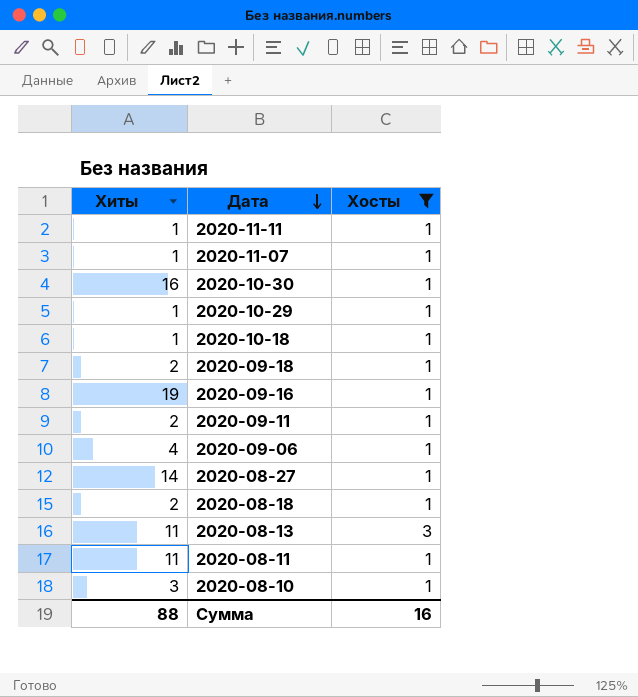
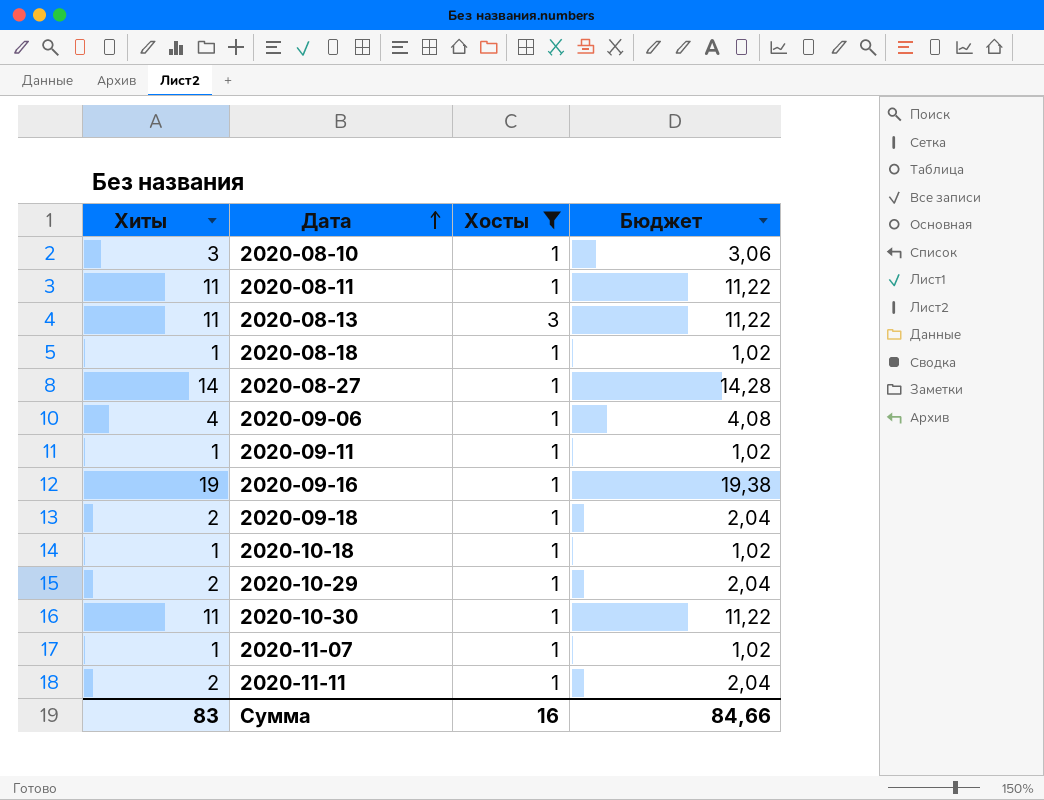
row order: Дата descending -> Дата ascending
column Бюджет | formula: none -> [Хиты] * 1,02
2020-08-18 | Хиты: 2 -> 1
2020-09-11 | Хиты: 2 -> 1
2020-10-29 | Хиты: 1 -> 2
2020-10-30 | Хиты: 16 -> 11
2020-11-11 | Хиты: 1 -> 2
Сумма | Хиты: 88 -> 83

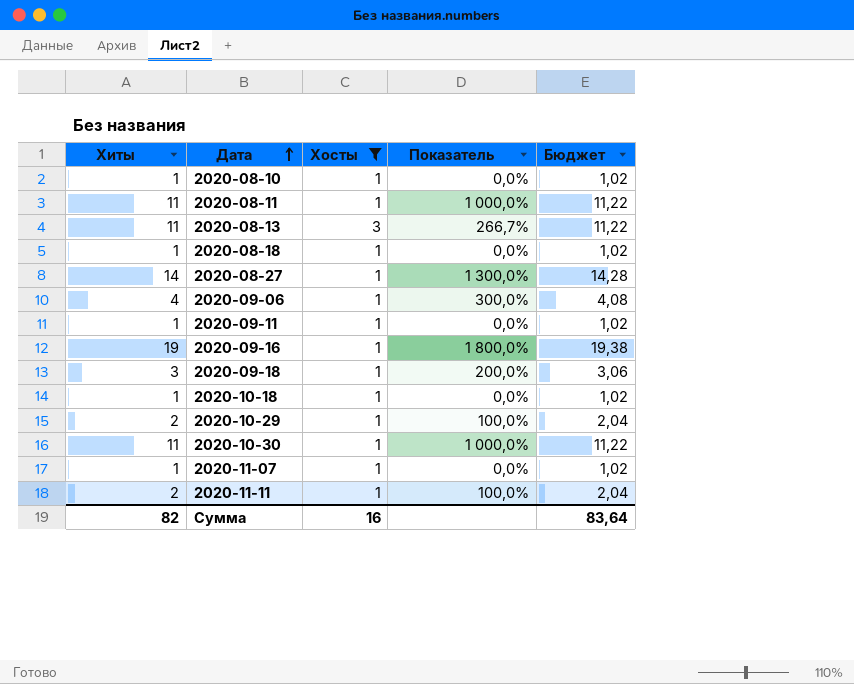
column Показатель | formula: none -> ([Хиты] - [Хосты]) / [Хосты]
2020-08-10 | Хиты: 3 -> 1
2020-08-10 | Бюджет: 3,06 -> 1,02
2020-09-18 | Хиты: 2 -> 3
2020-09-18 | Бюджет: 2,04 -> 3,06
Сумма | Хиты: 83 -> 82
Сумма | Бюджет: 84,66 -> 83,64

